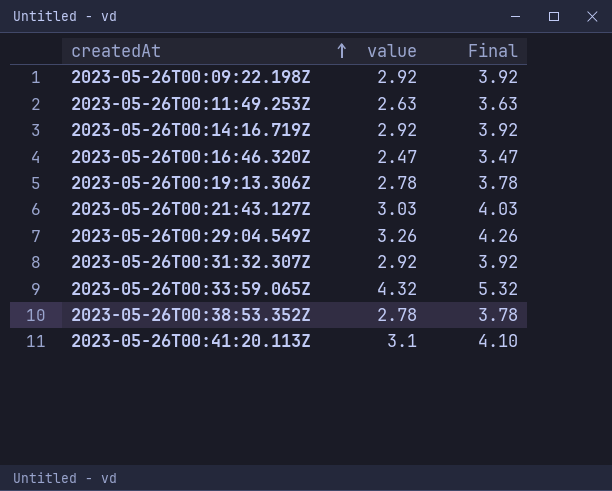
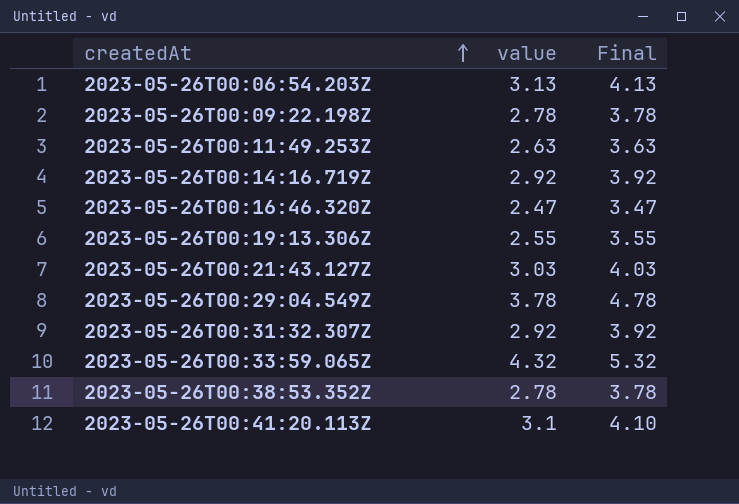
row 2023-05-26T00:06:54.203Z: none -> 3.13 | 4.13
2023-05-26T00:09:22.198Z | value: 2.92 -> 2.78
2023-05-26T00:09:22.198Z | Final: 3.92 -> 3.78
2023-05-26T00:19:13.306Z | value: 2.78 -> 2.55
2023-05-26T00:19:13.306Z | Final: 3.78 -> 3.55
2023-05-26T00:29:04.549Z | value: 3.26 -> 3.78
2023-05-26T00:29:04.549Z | Final: 4.26 -> 4.78

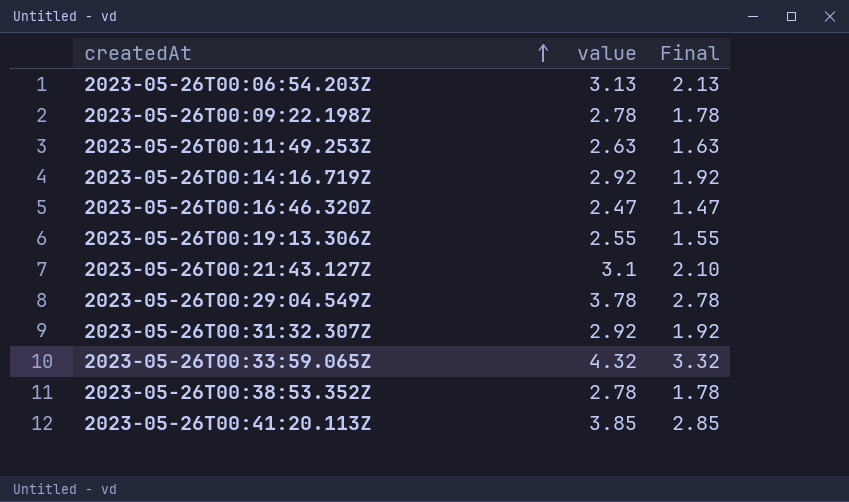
column Final | formula: [value] + 1 -> [value] - 1
2023-05-26T00:21:43.127Z | value: 3.03 -> 3.1
2023-05-26T00:41:20.113Z | value: 3.1 -> 3.85

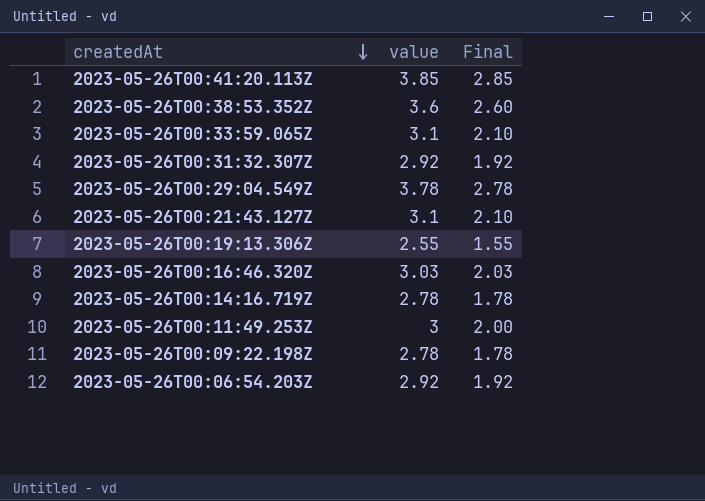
row order: createdAt ascending -> createdAt descending
2023-05-26T00:38:53.352Z | value: 2.78 -> 3.6
2023-05-26T00:38:53.352Z | Final: 1.78 -> 2.60
2023-05-26T00:33:59.065Z | value: 4.32 -> 3.1
2023-05-26T00:33:59.065Z | Final: 3.32 -> 2.10
2023-05-26T00:16:46.320Z | value: 2.47 -> 3.03
2023-05-26T00:16:46.320Z | Final: 1.47 -> 2.03
2023-05-26T00:14:16.719Z | value: 2.92 -> 2.78
2023-05-26T00:14:16.719Z | Final: 1.92 -> 1.78
2023-05-26T00:11:49.253Z | value: 2.63 -> 3
2023-05-26T00:11:49.253Z | Final: 1.63 -> 2.00
2023-05-26T00:06:54.203Z | value: 3.13 -> 2.92
2023-05-26T00:06:54.203Z | Final: 2.13 -> 1.92

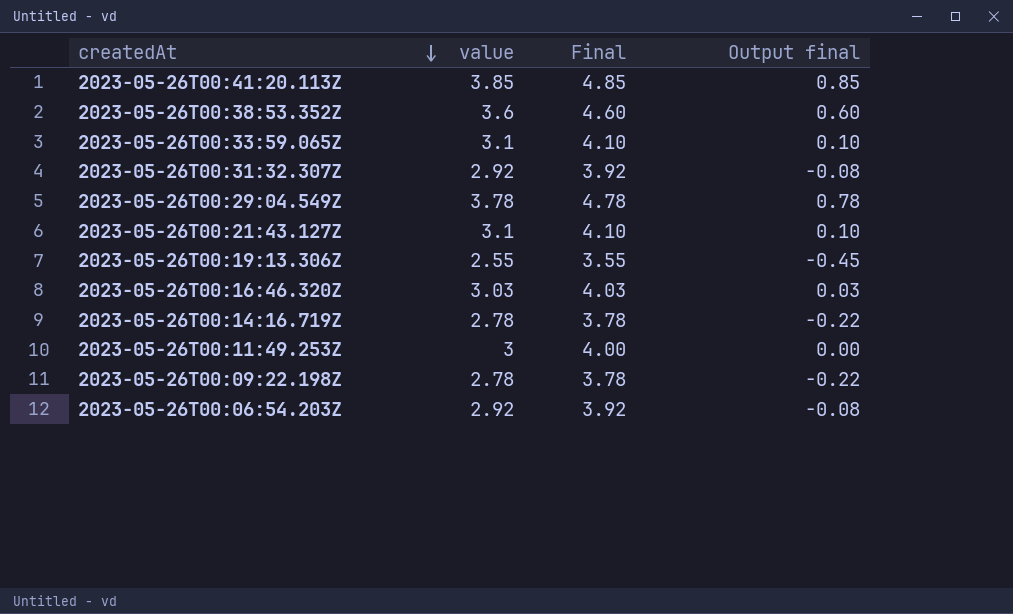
column Final | formula: [value] - 1 -> [value] + 1
column Output final | formula: none -> [value] - 3

